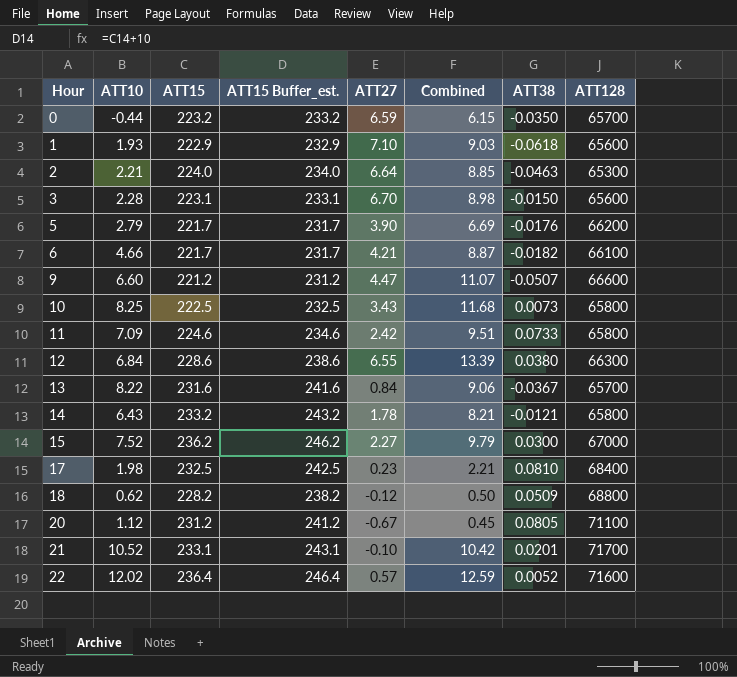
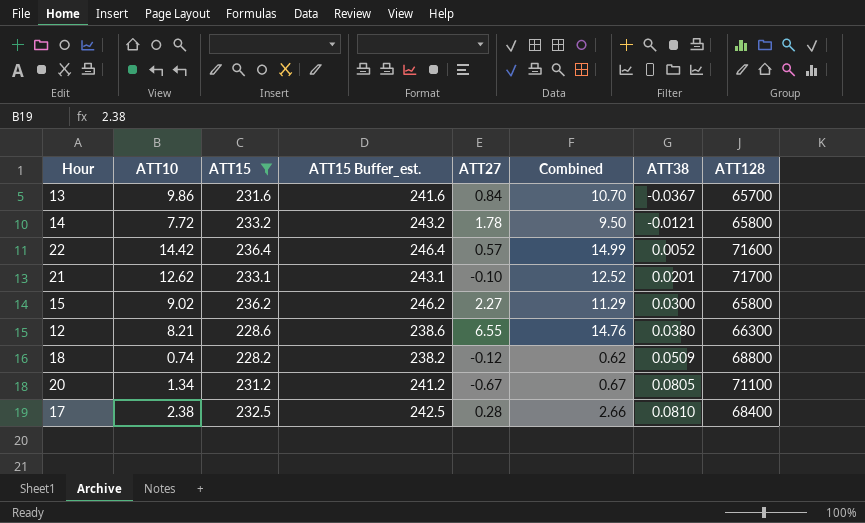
filter: none -> ATT15 >= 228.2
row order: Hour ascending -> ATT38 ascending
13 | ATT10: 8.22 -> 9.86
13 | Combined: 9.06 -> 10.70
14 | ATT10: 6.43 -> 7.72
14 | Combined: 8.21 -> 9.50
22 | ATT10: 12.02 -> 14.42
22 | Combined: 12.59 -> 14.99
21 | ATT10: 10.52 -> 12.62
21 | Combined: 10.42 -> 12.52
15 | ATT10: 7.52 -> 9.02
15 | Combined: 9.79 -> 11.29
15 | ATT128: 67000 -> 65800
12 | ATT10: 6.84 -> 8.21
12 | Combined: 13.39 -> 14.76
18 | ATT10: 0.62 -> 0.74
18 | Combined: 0.50 -> 0.62
20 | ATT10: 1.12 -> 1.34
20 | Combined: 0.45 -> 0.67
17 | ATT10: 1.98 -> 2.38
17 | ATT27: 0.23 -> 0.28
17 | Combined: 2.21 -> 2.66

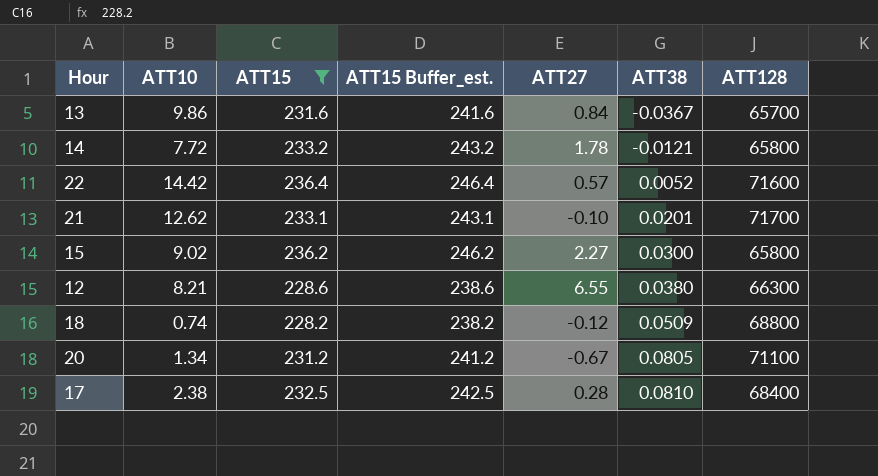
column Combined | formula: [ATT10] + [ATT27] -> none

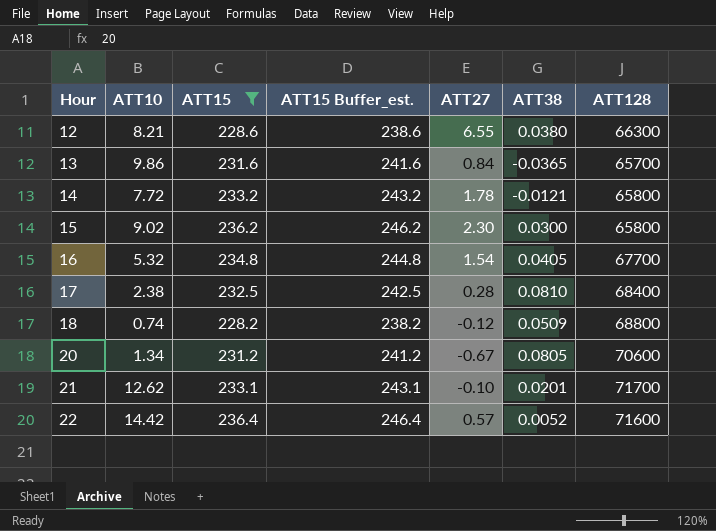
row order: ATT38 ascending -> Hour ascending
13 | ATT38: -0.0367 -> -0.0365
15 | ATT27: 2.27 -> 2.30
row 16: none -> 5.32 | 234.8 | 244.8 | 1.54 | 0.0405 | 67700
20 | ATT128: 71100 -> 70600

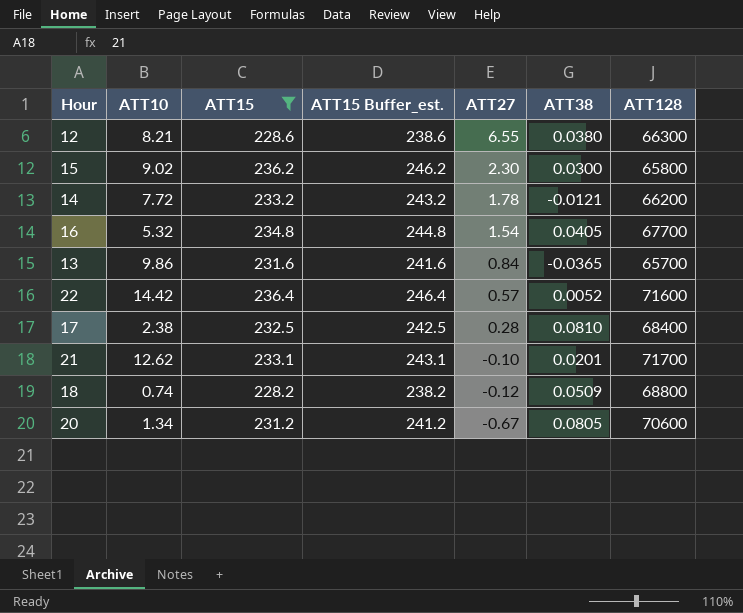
row order: Hour ascending -> ATT27 descending
14 | ATT128: 65800 -> 66200

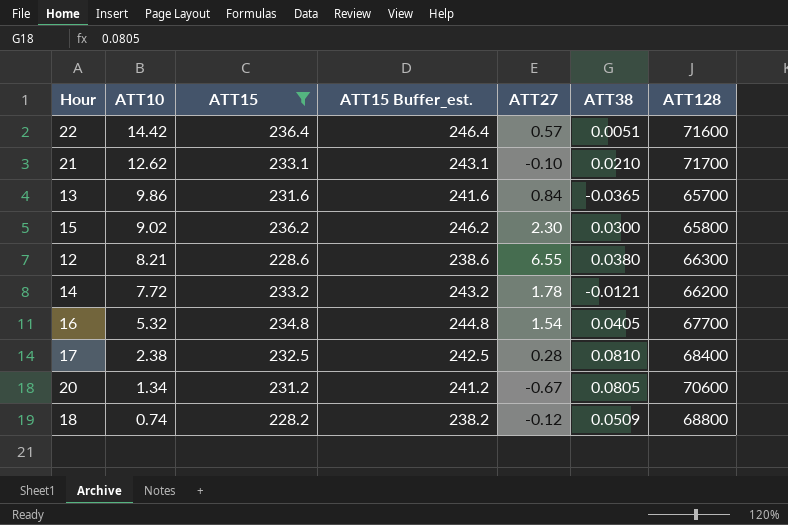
row order: ATT27 descending -> ATT10 descending
22 | ATT38: 0.0052 -> 0.0051
21 | ATT38: 0.0201 -> 0.0210

